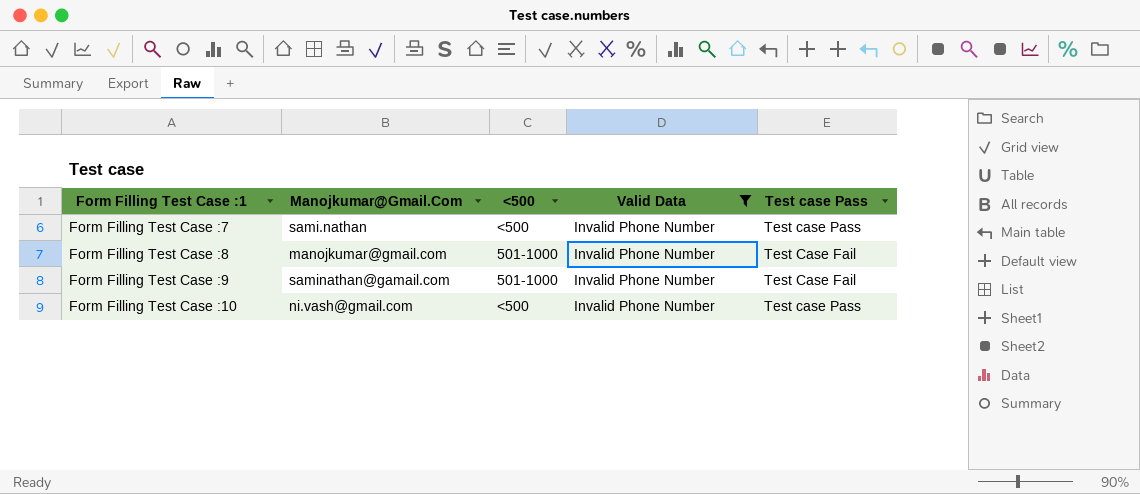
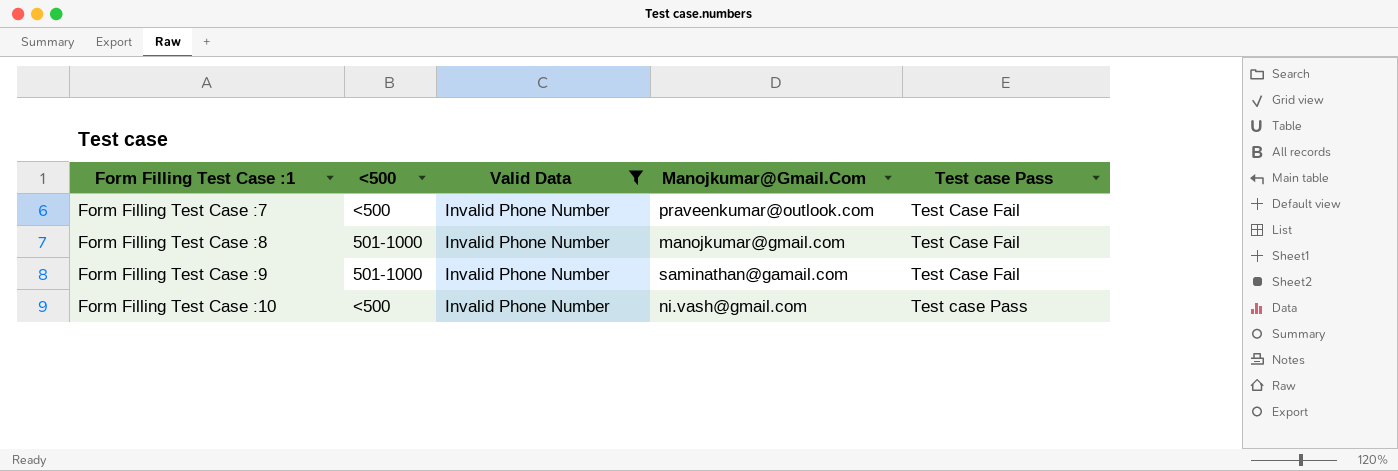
column Manojkumar@Gmail.Com | position: 2 -> 4
Form Filling Test Case :7 | Manojkumar@Gmail.Com: sami.nathan -> praveenkumar@outlook.com
Form Filling Test Case :7 | Test case Pass: Test case Pass -> Test Case Fail

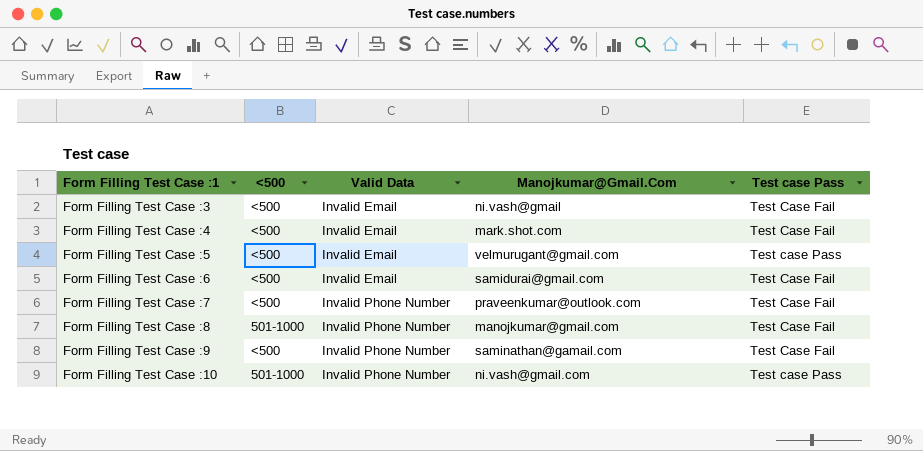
filter: Valid Data = Invalid Phone Number -> none
Form Filling Test Case :9 | <500: 501-1000 -> <500
Form Filling Test Case :10 | <500: <500 -> 501-1000

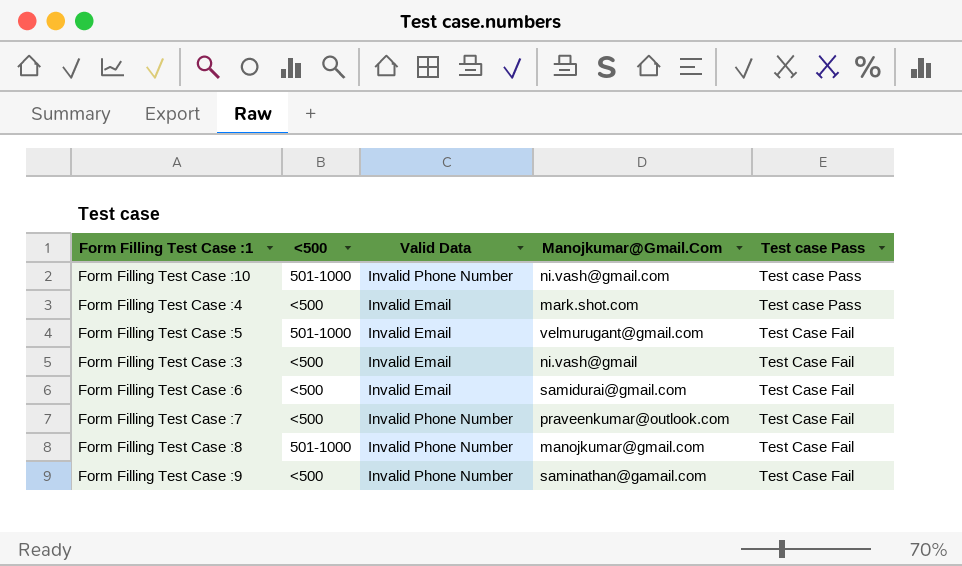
row order: Form Filling Test Case :1 ascending -> Test case Pass descending
Form Filling Test Case :4 | Test case Pass: Test Case Fail -> Test case Pass
Form Filling Test Case :5 | <500: <500 -> 501-1000
Form Filling Test Case :5 | Test case Pass: Test case Pass -> Test Case Fail

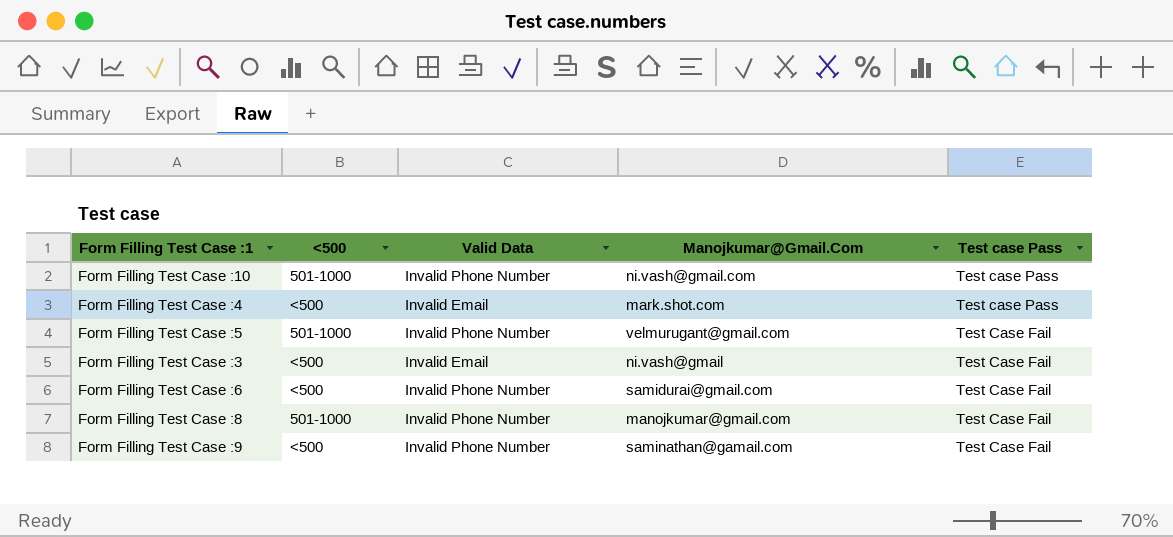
row Form Filling Test Case :7: <500 | Invalid Phone Number | praveenkumar@outlook.com | Test Case Fail -> none
Form Filling Test Case :5 | Valid Data: Invalid Email -> Invalid Phone Number
Form Filling Test Case :6 | Valid Data: Invalid Email -> Invalid Phone Number

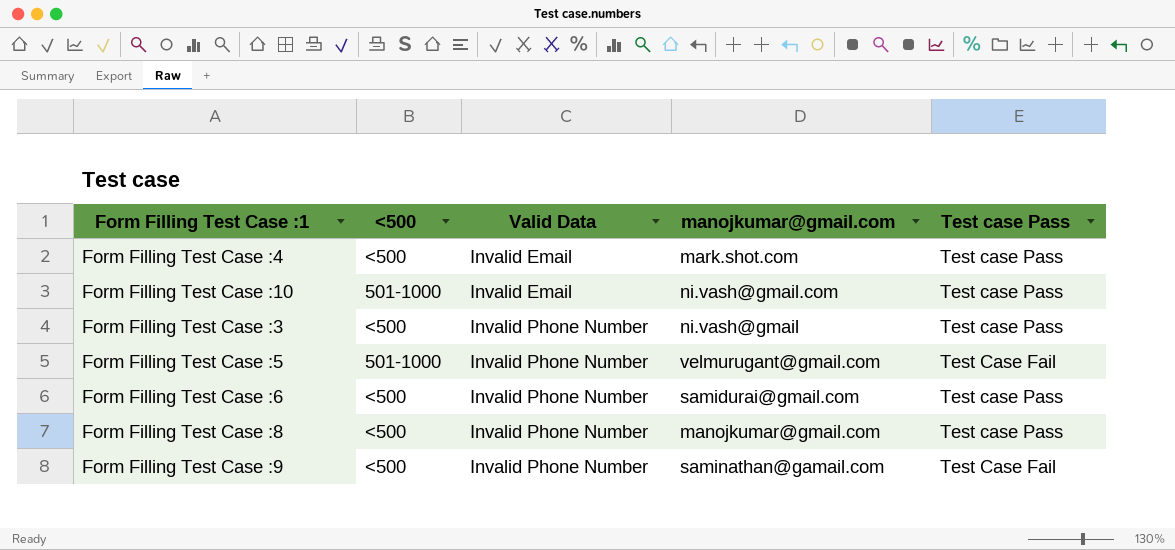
row order: Test case Pass descending -> Valid Data ascending
column name: Manojkumar@Gmail.Com -> manojkumar@gmail.com
Form Filling Test Case :10 | Valid Data: Invalid Phone Number -> Invalid Email
Form Filling Test Case :3 | Valid Data: Invalid Email -> Invalid Phone Number
Form Filling Test Case :3 | Test case Pass: Test Case Fail -> Test case Pass
Form Filling Test Case :6 | Test case Pass: Test Case Fail -> Test case Pass
Form Filling Test Case :8 | <500: 501-1000 -> <500
Form Filling Test Case :8 | Test case Pass: Test Case Fail -> Test case Pass

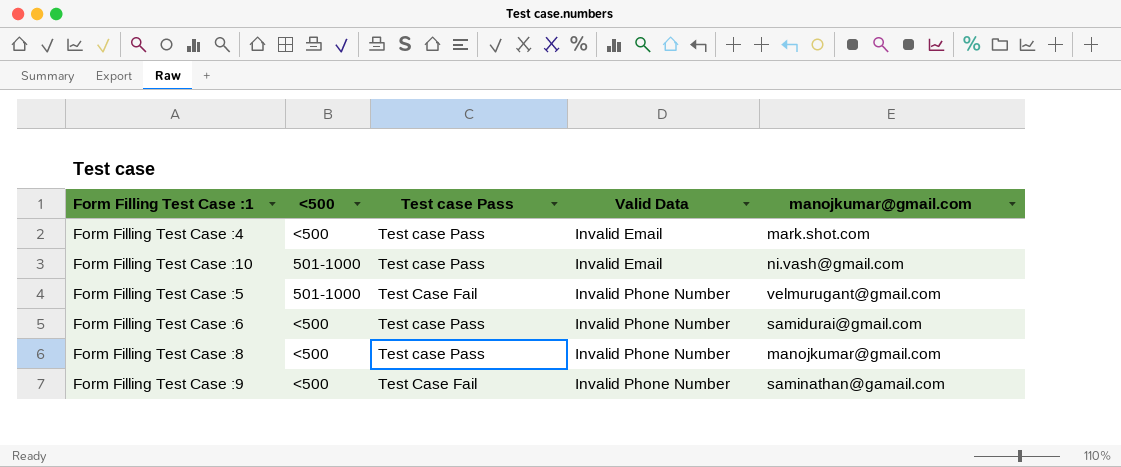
column Test case Pass | position: 5 -> 3
row Form Filling Test Case :3: <500 | Invalid Phone Number | ni.vash@gmail | Test case Pass -> none

